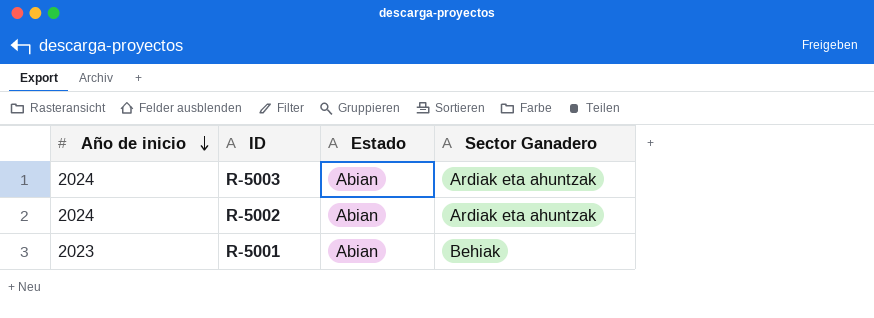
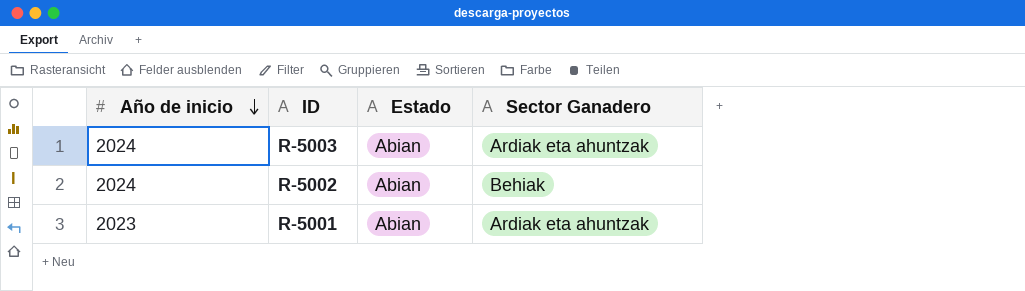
R-5002 | Sector Ganadero: Ardiak eta ahuntzak -> Behiak
R-5001 | Sector Ganadero: Behiak -> Ardiak eta ahuntzak

